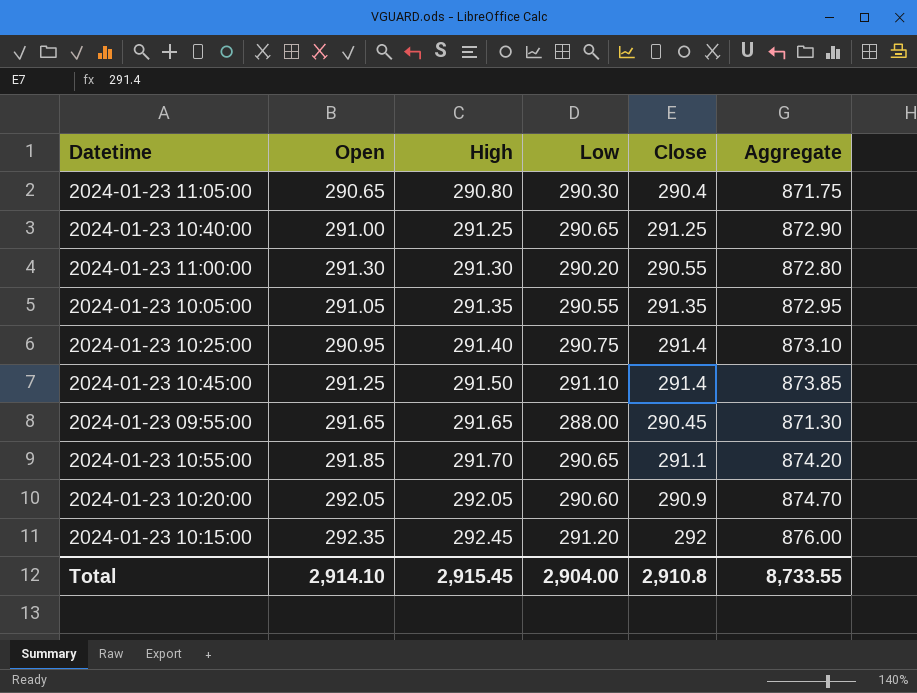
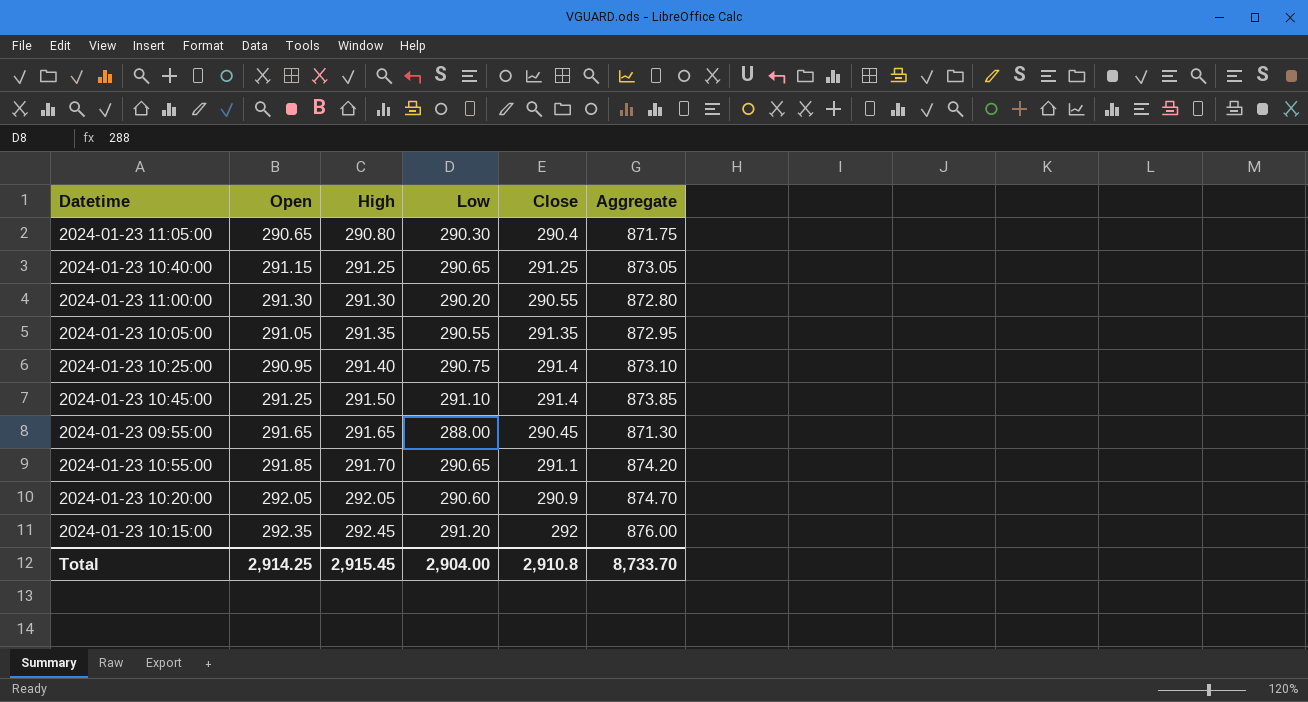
2024-01-23 10:40:00 | Open: 291.00 -> 291.15
2024-01-23 10:40:00 | Aggregate: 872.90 -> 873.05
Total | Open: 2,914.10 -> 2,914.25
Total | Aggregate: 8,733.55 -> 8,733.70

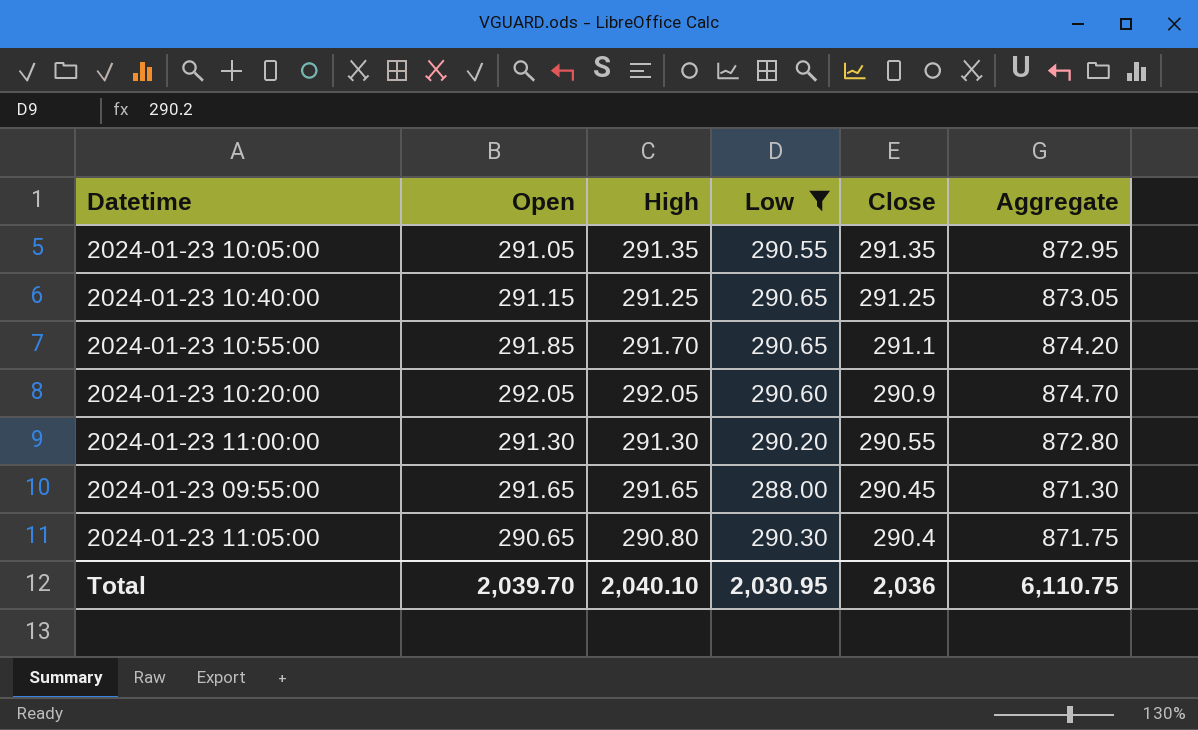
filter: none -> Low <= 290.65
row order: High ascending -> Close descending
Total | Open: 2,914.25 -> 2,039.70
Total | High: 2,915.45 -> 2,040.10
Total | Low: 2,904.00 -> 2,030.95
Total | Close: 2,910.8 -> 2,036
Total | Aggregate: 8,733.70 -> 6,110.75

